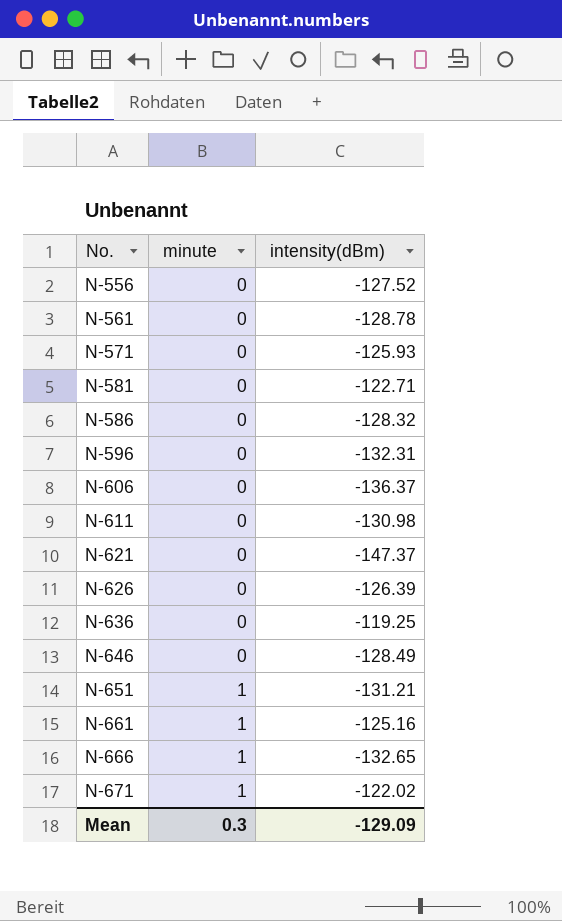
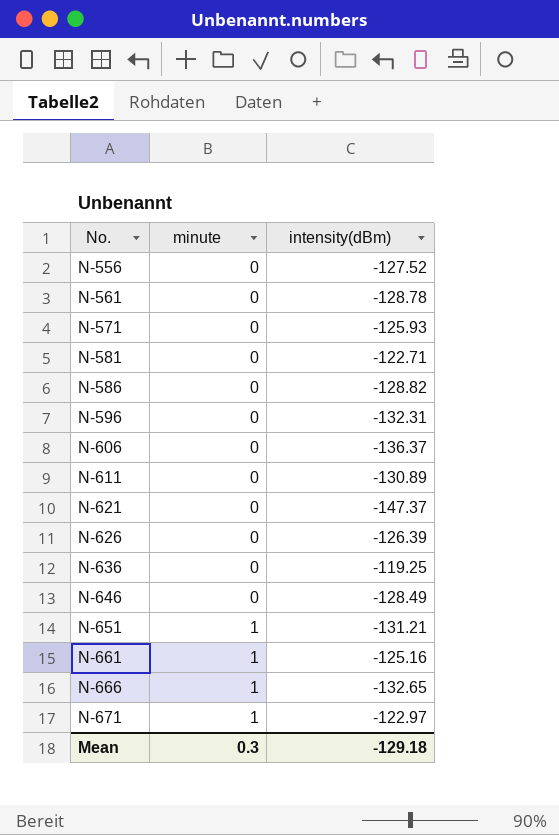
N-586 | intensity(dBm): -128.32 -> -128.82
N-611 | intensity(dBm): -130.98 -> -130.89
N-671 | intensity(dBm): -122.02 -> -122.97
Mean | intensity(dBm): -129.09 -> -129.18

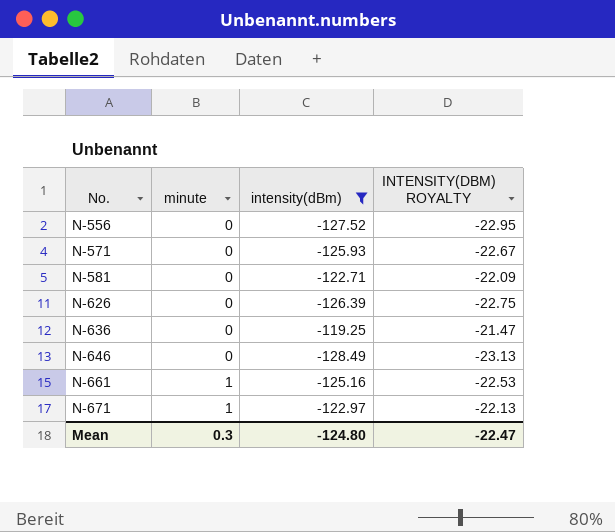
filter: none -> intensity(dBm) >= -128.49
column INTENSITY(DBM) ROYALTY | formula: none -> [intensity(dBm)] * 0.18
Mean | intensity(dBm): -129.18 -> -124.80

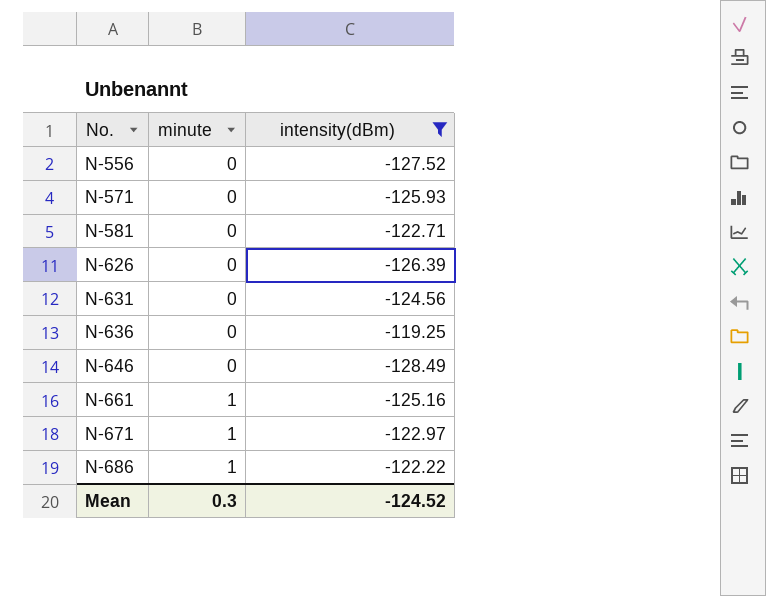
column INTENSITY(DBM) ROYALTY | formula: [intensity(dBm)] * 0.18 -> none
row N-631: none -> 0 | -124.56
row N-686: none -> 1 | -122.22
Mean | intensity(dBm): -124.80 -> -124.52

